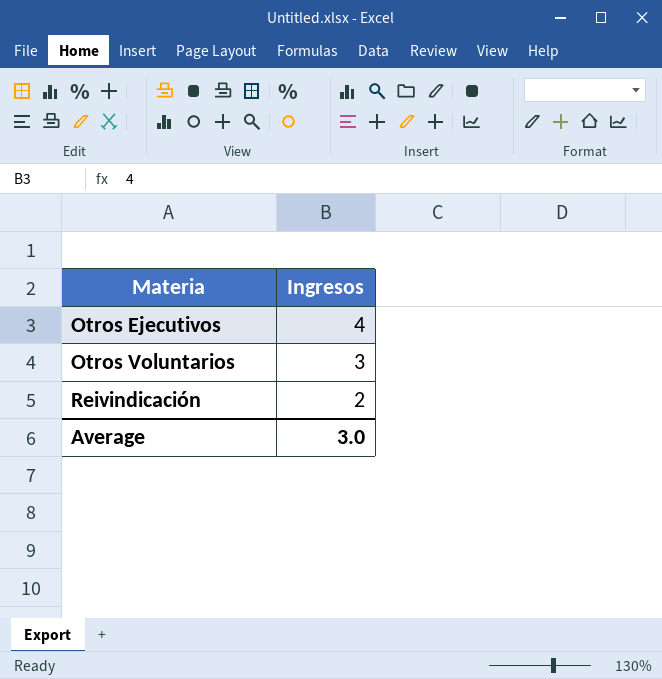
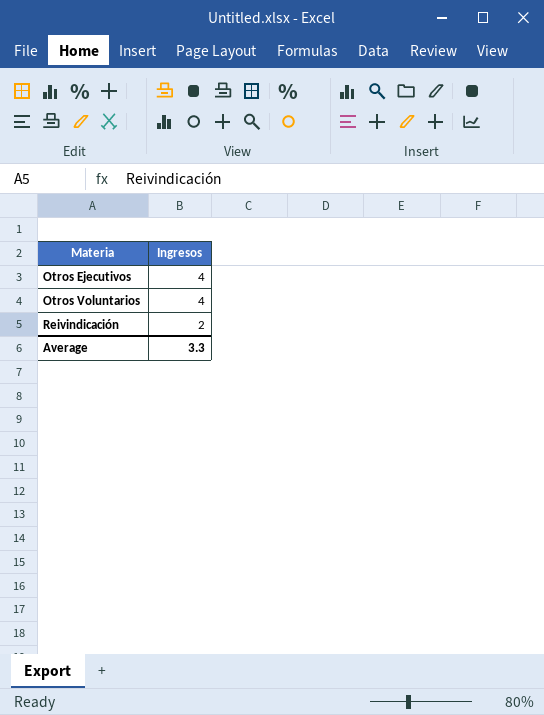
Otros Voluntarios | Ingresos: 3 -> 4
Average | Ingresos: 3.0 -> 3.3

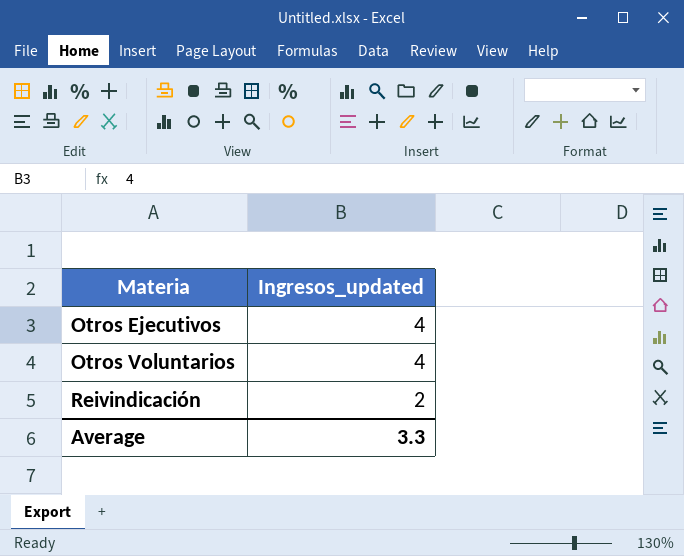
column name: Ingresos -> Ingresos_updated

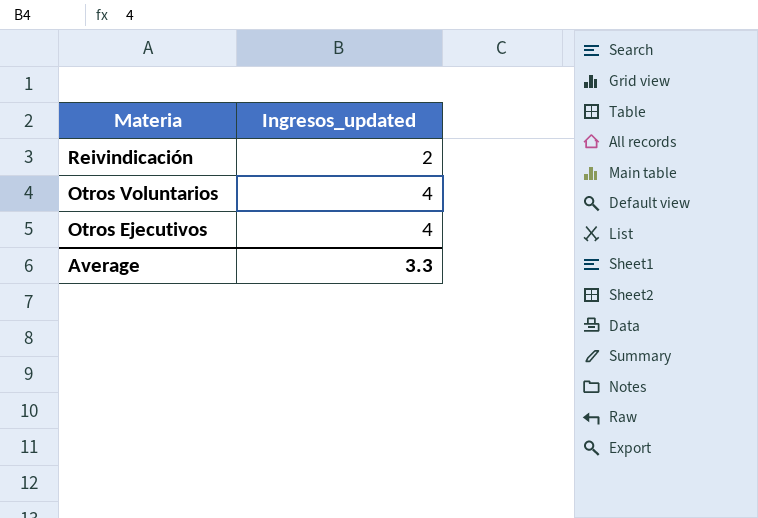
row order: Materia ascending -> Materia descending

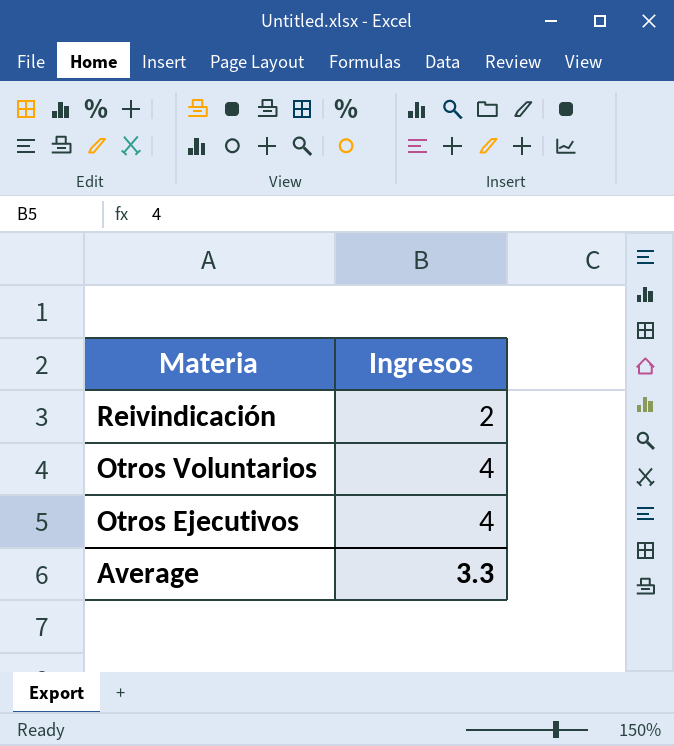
column name: Ingresos_updated -> Ingresos

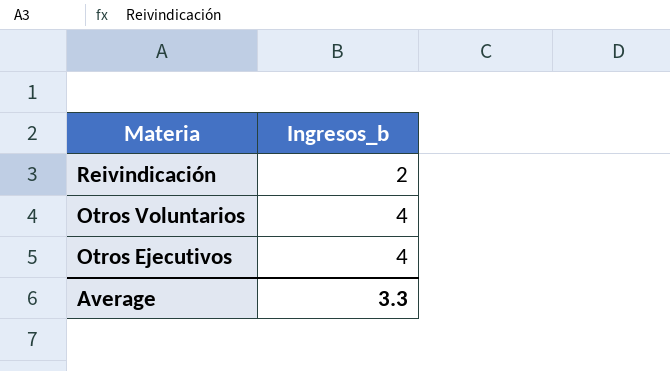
column name: Ingresos -> Ingresos_b

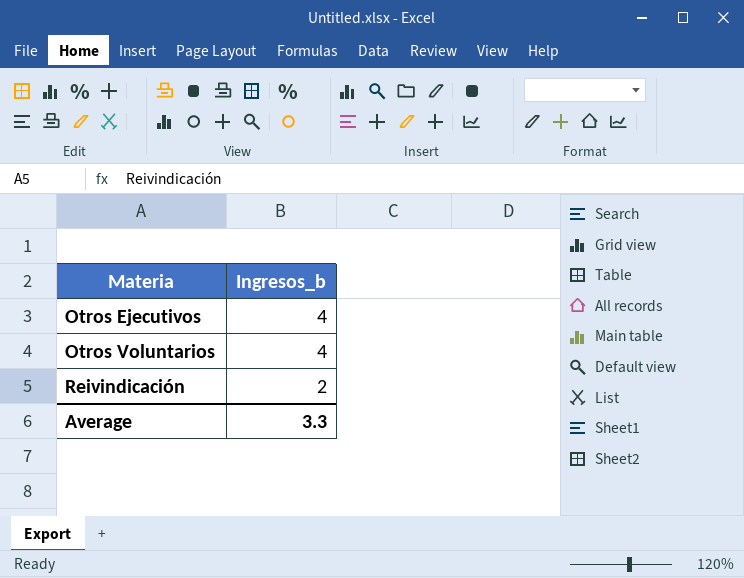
row order: Materia descending -> Materia ascending

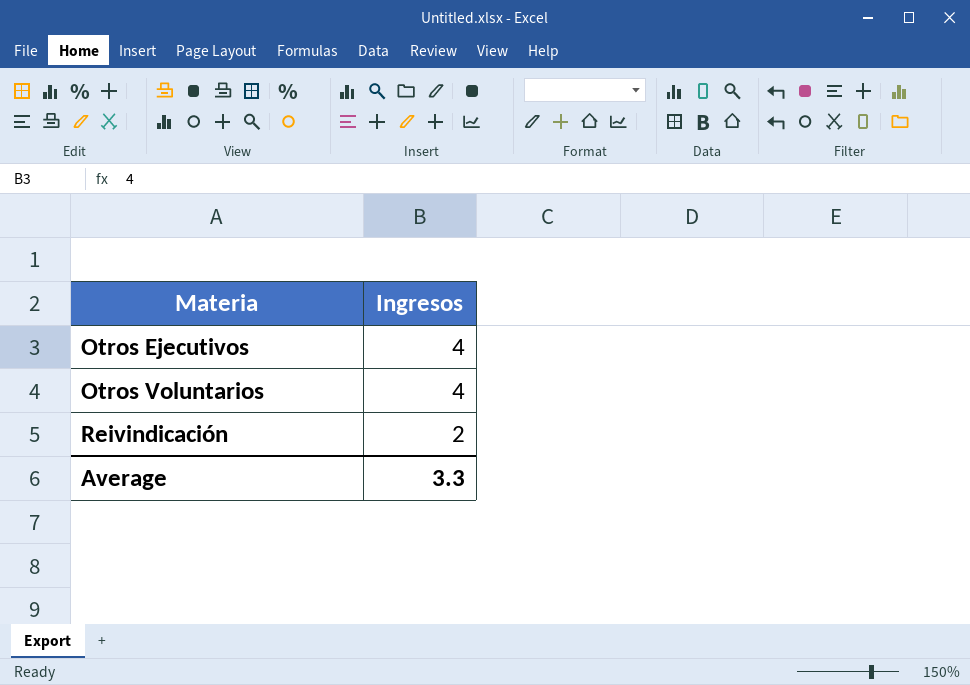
column name: Ingresos_b -> Ingresos

